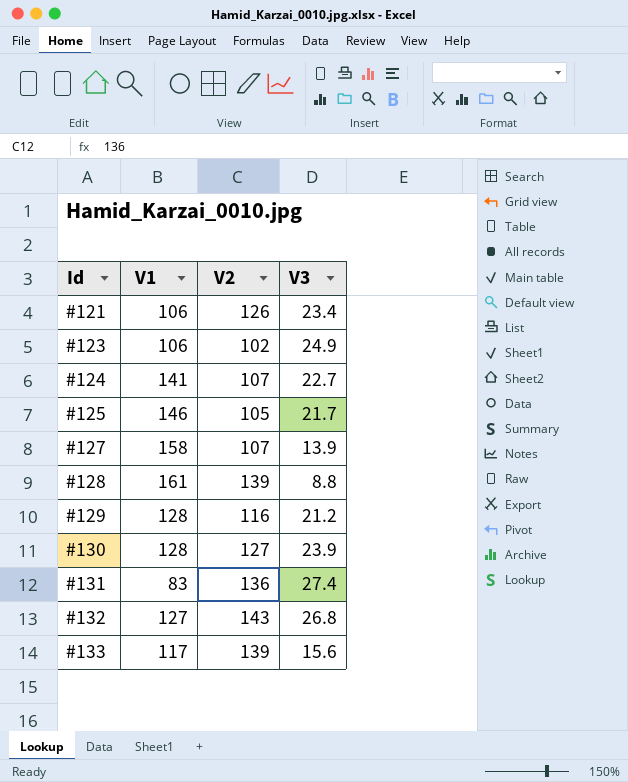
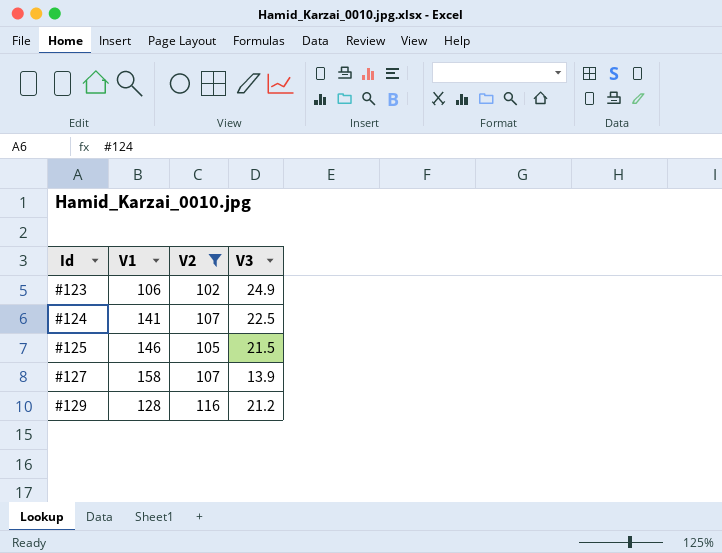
filter: none -> V2 <= 116
#124 | V3: 22.7 -> 22.5
#125 | V3: 21.7 -> 21.5

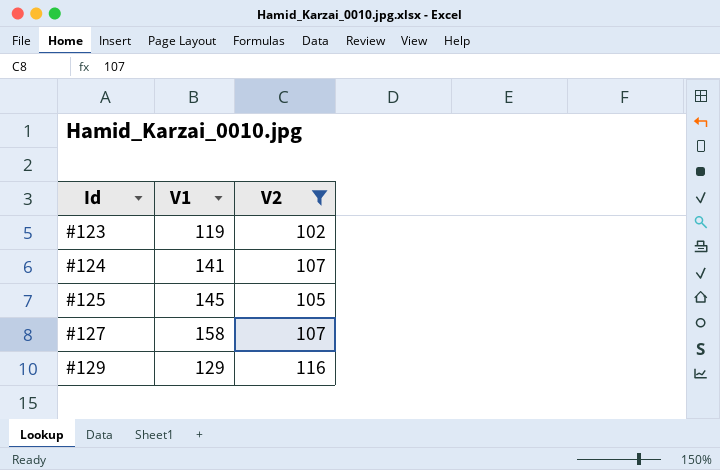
column V3 | position: 4 -> none
#123 | V1: 106 -> 119
#125 | V1: 146 -> 145
#129 | V1: 128 -> 129

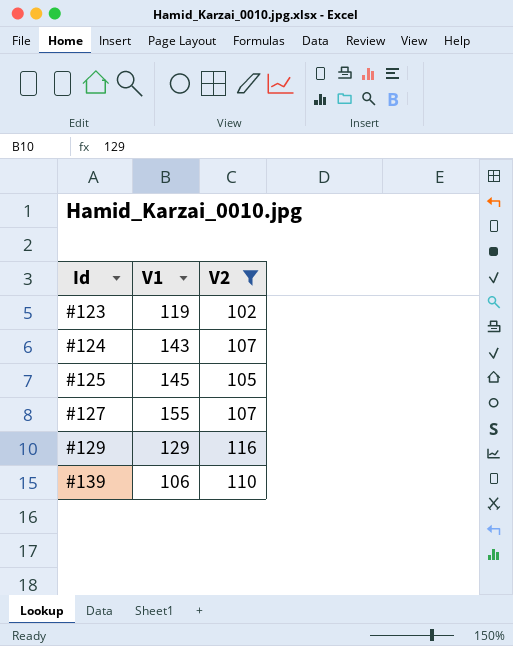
#124 | V1: 141 -> 143
#127 | V1: 158 -> 155
row #139: none -> 106 | 110

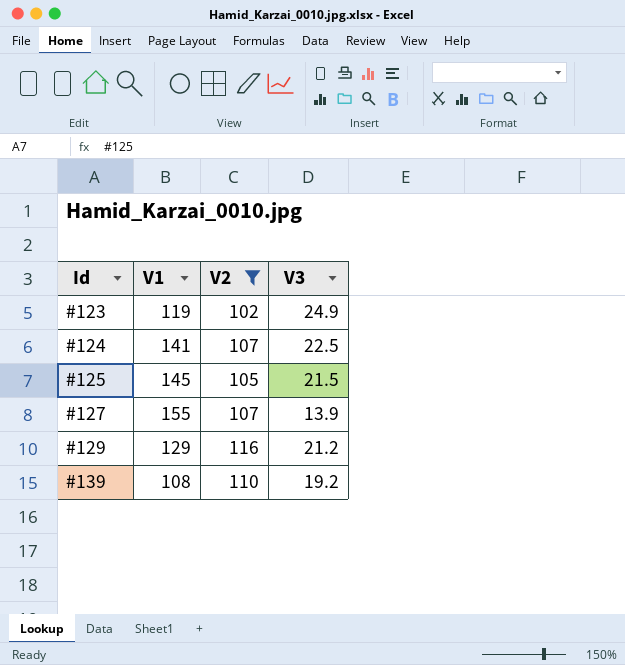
column V3 | position: none -> 4
#124 | V1: 143 -> 141
#139 | V1: 106 -> 108

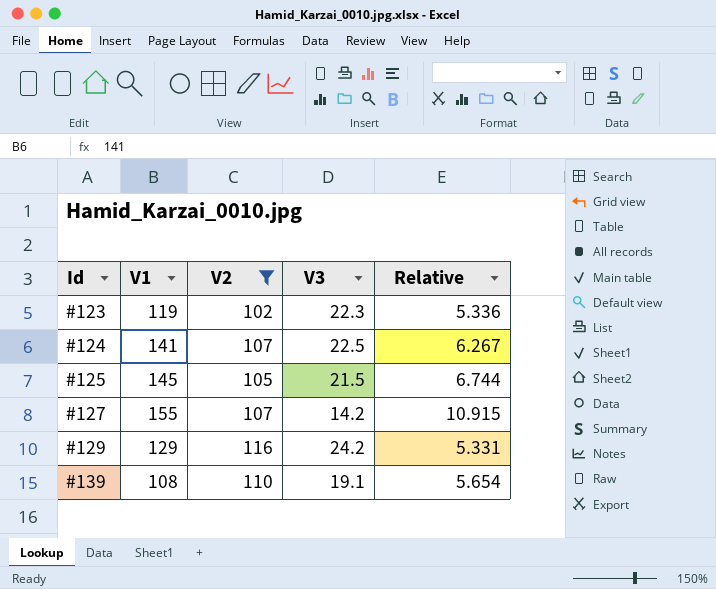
column Relative | formula: none -> [V1] / [V3]
#123 | V3: 24.9 -> 22.3
#127 | V3: 13.9 -> 14.2
#129 | V3: 21.2 -> 24.2
#139 | V3: 19.2 -> 19.1

